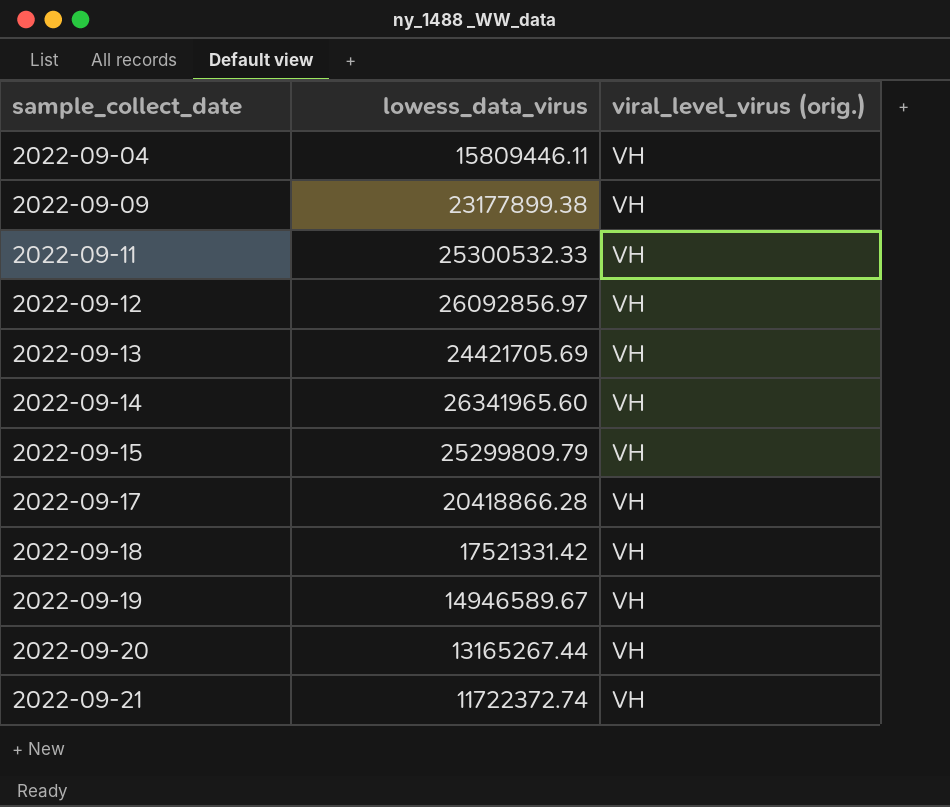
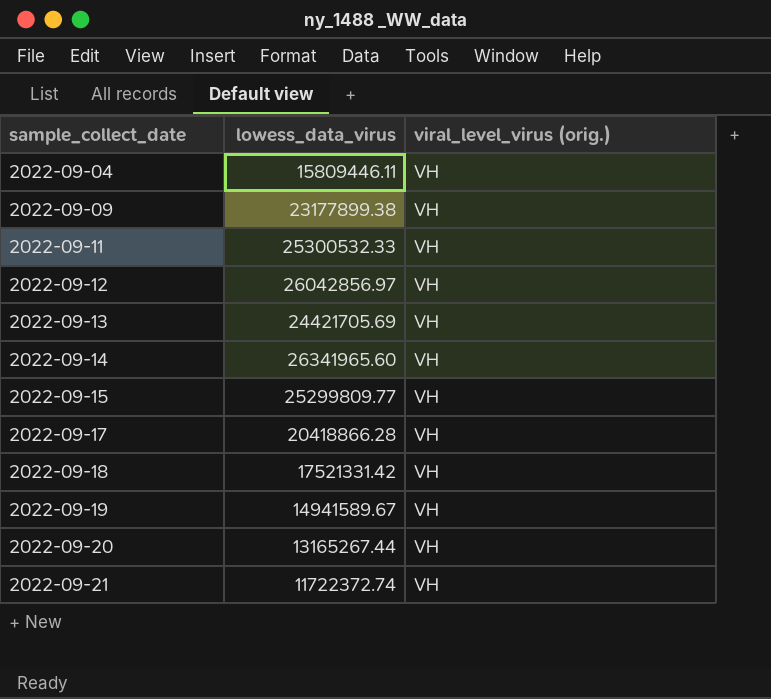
2022-09-12 | lowess_data_virus: 26092856.97 -> 26042856.97
2022-09-15 | lowess_data_virus: 25299809.79 -> 25299809.77
2022-09-19 | lowess_data_virus: 14946589.67 -> 14941589.67

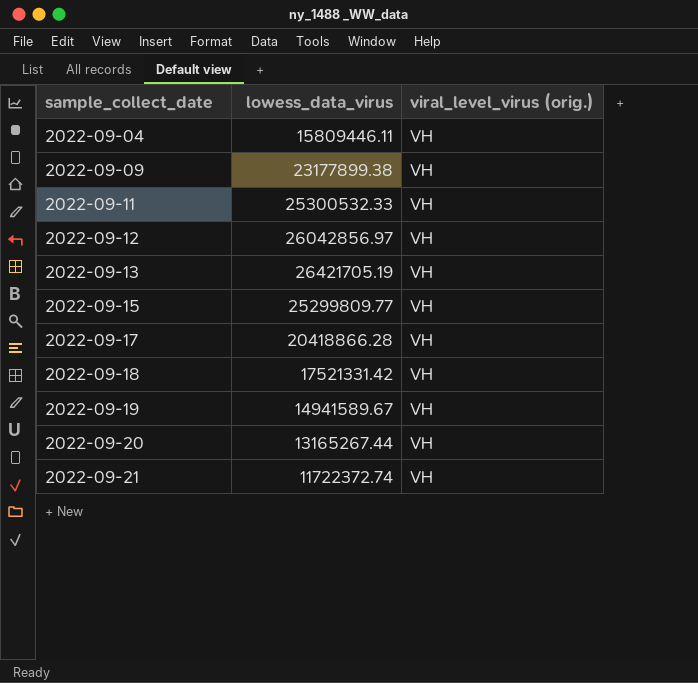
row 2022-09-14: 26341965.60 | VH -> none
2022-09-13 | lowess_data_virus: 24421705.69 -> 26421705.19

